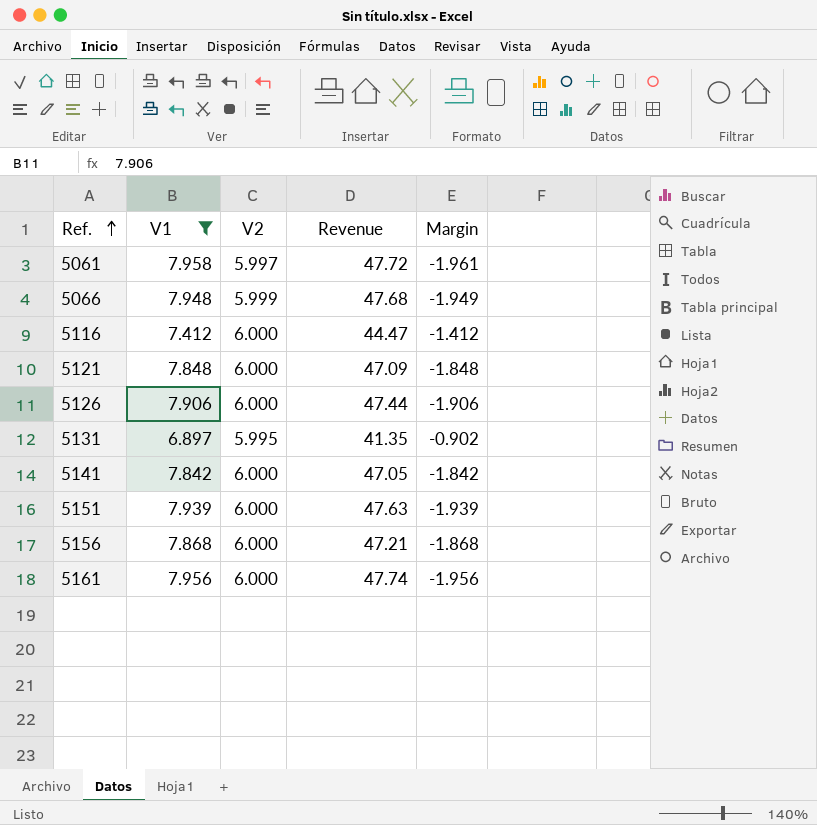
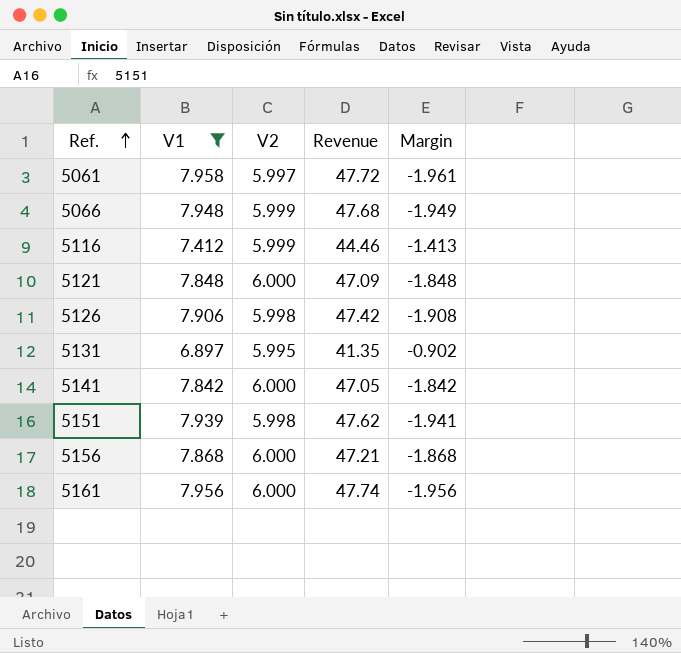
5116 | V2: 6.000 -> 5.999
5116 | Revenue: 44.47 -> 44.46
5116 | Margin: -1.412 -> -1.413
5126 | V2: 6.000 -> 5.998
5126 | Revenue: 47.44 -> 47.42
5126 | Margin: -1.906 -> -1.908
5151 | V2: 6.000 -> 5.998
5151 | Revenue: 47.63 -> 47.62
5151 | Margin: -1.939 -> -1.941

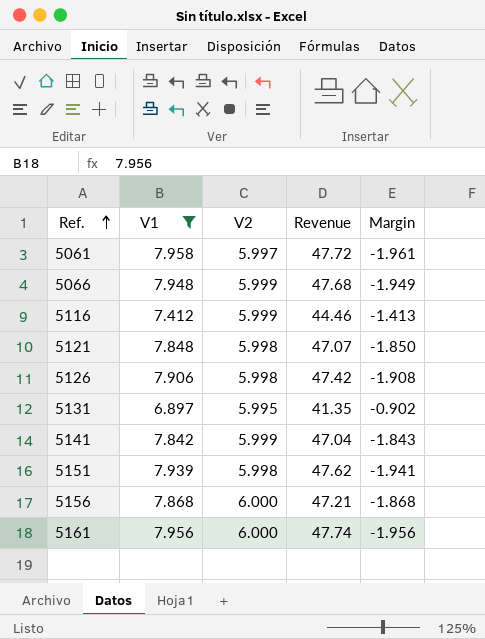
5121 | V2: 6.000 -> 5.998
5121 | Revenue: 47.09 -> 47.07
5121 | Margin: -1.848 -> -1.850
5141 | V2: 6.000 -> 5.999
5141 | Revenue: 47.05 -> 47.04
5141 | Margin: -1.842 -> -1.843

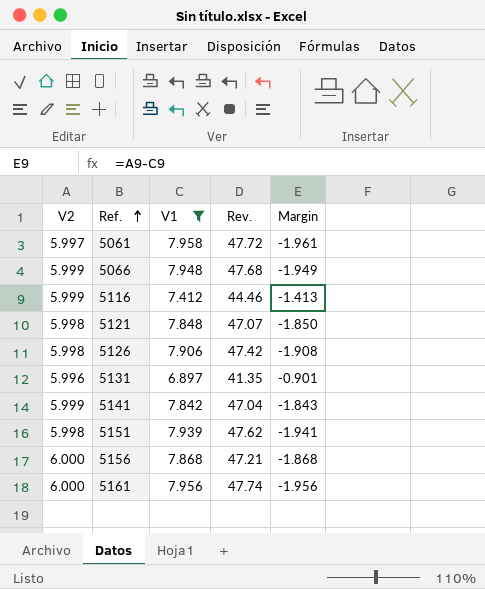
column V2 | position: 3 -> 1
column name: Revenue -> Rev.
5131 | V2: 5.995 -> 5.996
5131 | Margin: -0.902 -> -0.901

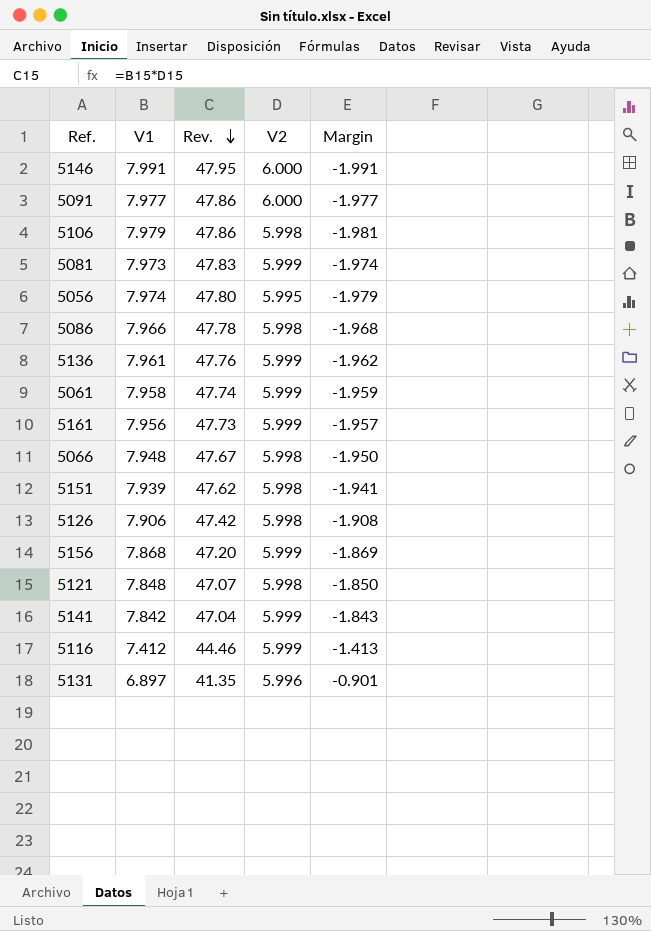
filter: V1 <= 7.958 -> none
row order: Ref. ascending -> Rev. descending
column V2 | position: 1 -> 4
5061 | Rev.: 47.72 -> 47.74
5061 | V2: 5.997 -> 5.999
5061 | Margin: -1.961 -> -1.959
5161 | Rev.: 47.74 -> 47.73
5161 | V2: 6.000 -> 5.999
5161 | Margin: -1.956 -> -1.957
5066 | Rev.: 47.68 -> 47.67
5066 | V2: 5.999 -> 5.998
5066 | Margin: -1.949 -> -1.950
5156 | Rev.: 47.21 -> 47.20
5156 | V2: 6.000 -> 5.999
5156 | Margin: -1.868 -> -1.869

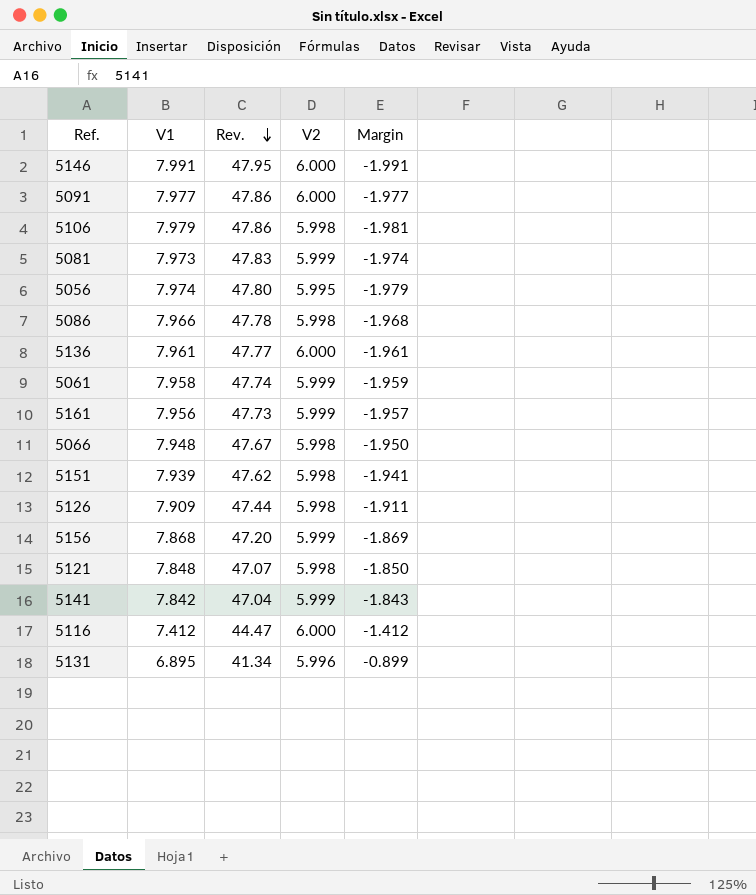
5136 | Rev.: 47.76 -> 47.77
5136 | V2: 5.999 -> 6.000
5136 | Margin: -1.962 -> -1.961
5126 | V1: 7.906 -> 7.909
5126 | Rev.: 47.42 -> 47.44
5126 | Margin: -1.908 -> -1.911
5116 | Rev.: 44.46 -> 44.47
5116 | V2: 5.999 -> 6.000
5116 | Margin: -1.413 -> -1.412
5131 | V1: 6.897 -> 6.895
5131 | Rev.: 41.35 -> 41.34
5131 | Margin: -0.901 -> -0.899

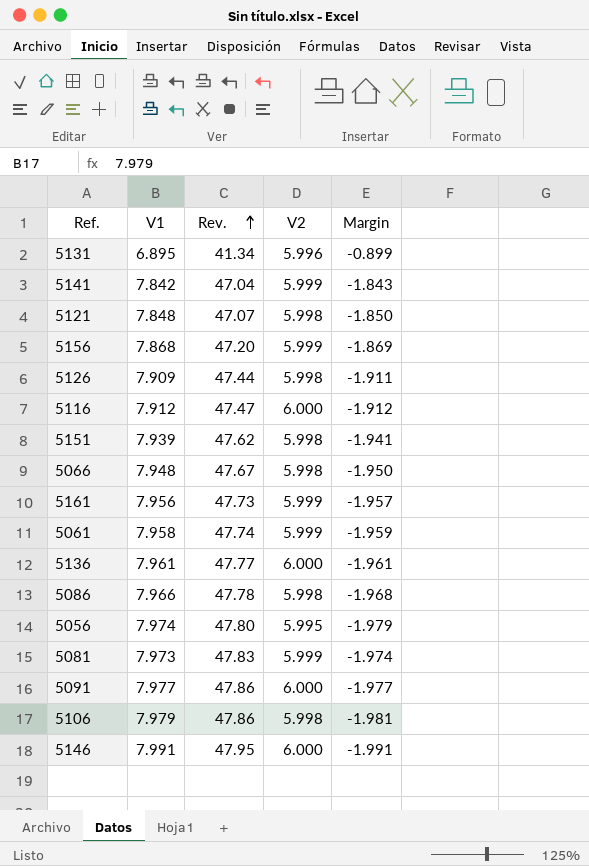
row order: Rev. descending -> Rev. ascending
5116 | V1: 7.412 -> 7.912
5116 | Rev.: 44.47 -> 47.47
5116 | Margin: -1.412 -> -1.912

